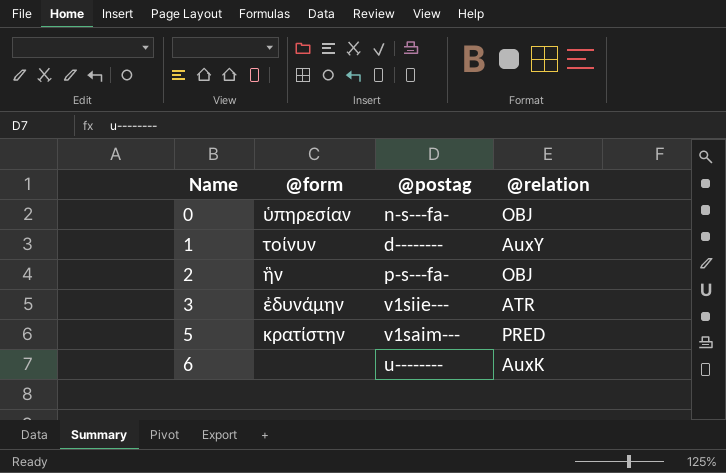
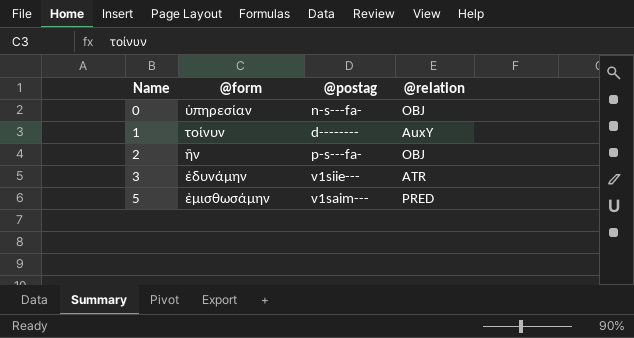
row 6: none | u-------- | AuxK -> none
5 | @form: κρατίστην -> ἐμισθωσάμην

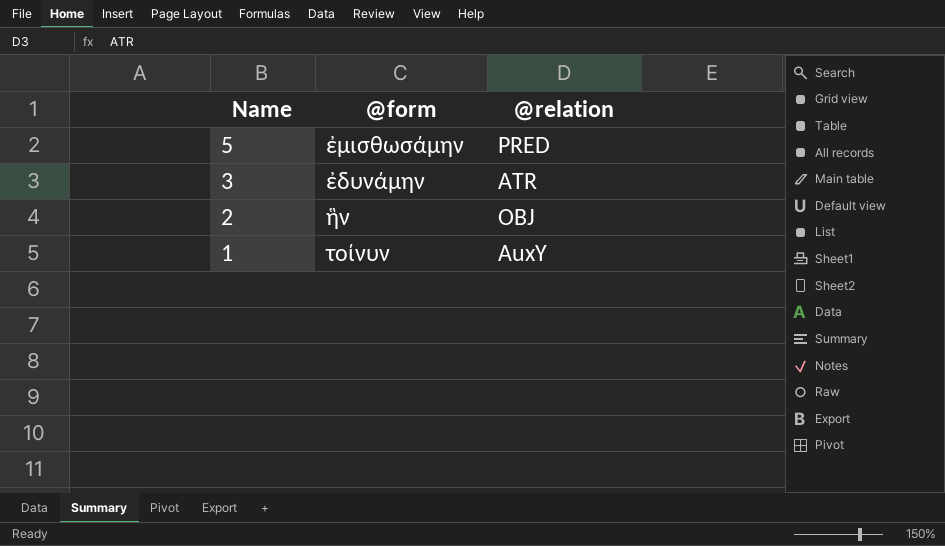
row order: Name ascending -> Name descending
column @postag | position: 3 -> none
row 0: ὑπηρεσίαν | n-s---fa- | OBJ -> none

